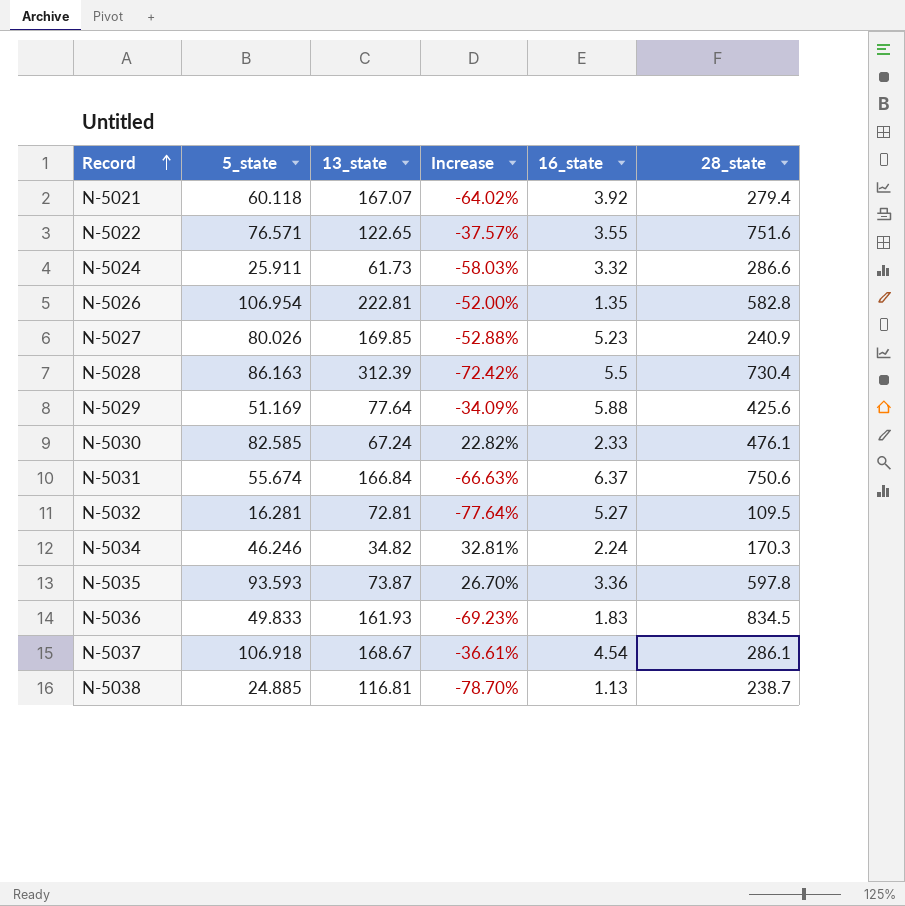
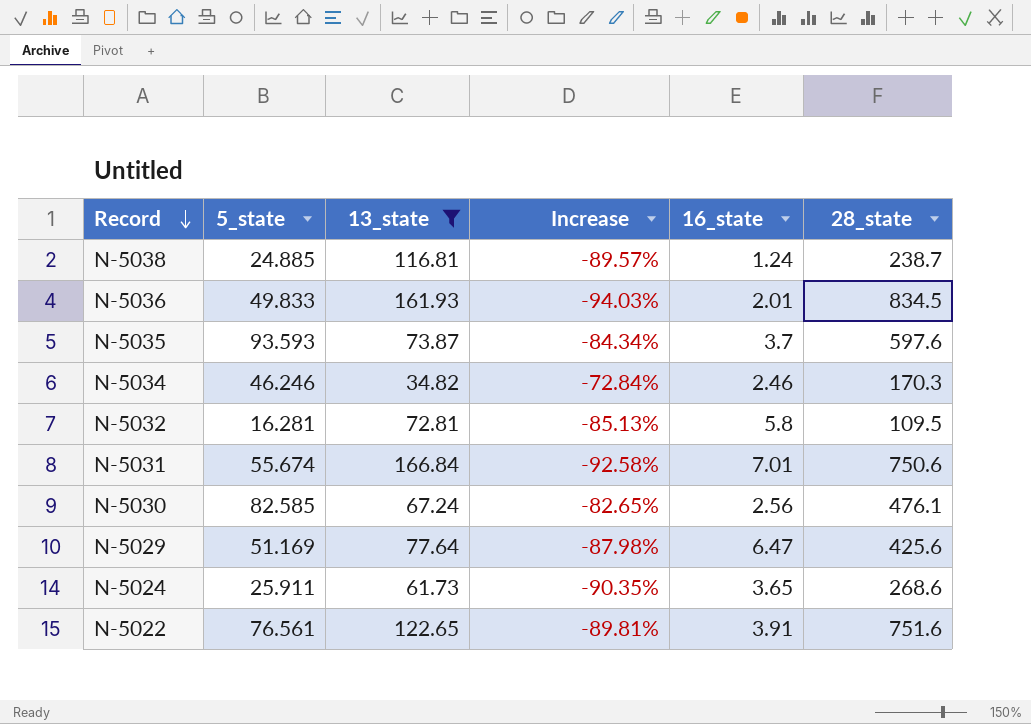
filter: none -> 13_state <= 166.84
row order: Record ascending -> Record descending
column Increase | formula: ([5_state] - [13_state]) / [13_state] -> ([5_state] - [28_state]) / [28_state]
N-5038 | 16_state: 1.13 -> 1.24
N-5036 | 16_state: 1.83 -> 2.01
N-5035 | 16_state: 3.36 -> 3.7
N-5035 | 28_state: 597.8 -> 597.6
N-5034 | 16_state: 2.24 -> 2.46
N-5032 | 16_state: 5.27 -> 5.8
N-5031 | 16_state: 6.37 -> 7.01
N-5030 | 16_state: 2.33 -> 2.56
N-5029 | 16_state: 5.88 -> 6.47
N-5024 | 16_state: 3.32 -> 3.65
N-5024 | 28_state: 286.6 -> 268.6
N-5022 | 5_state: 76.571 -> 76.561
N-5022 | 16_state: 3.55 -> 3.91

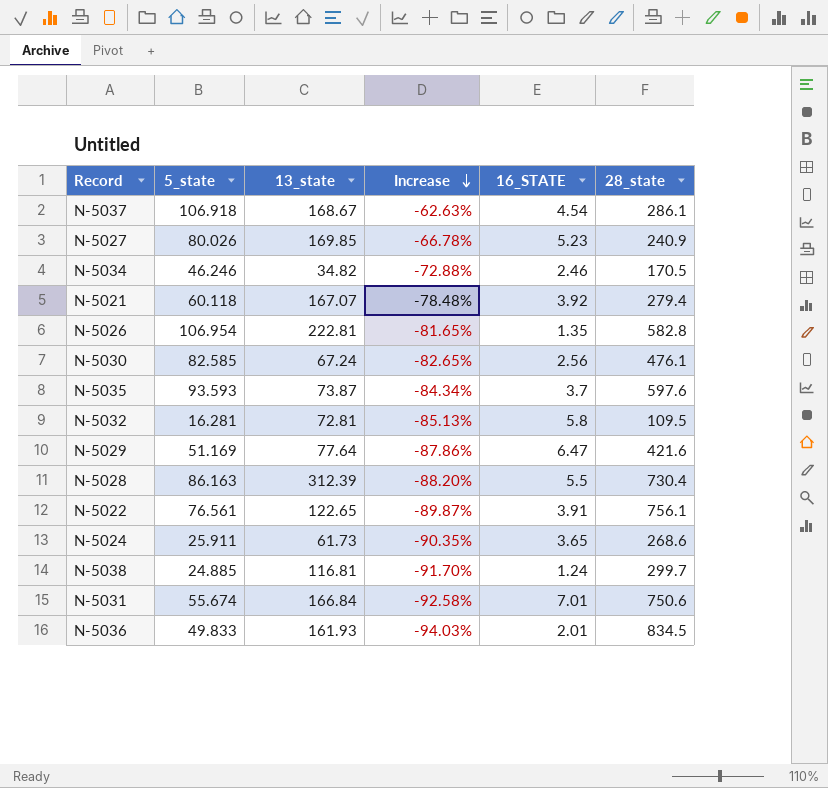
filter: 13_state <= 166.84 -> none
row order: Record descending -> Increase descending
column name: 16_state -> 16_STATE
N-5034 | Increase: -72.84% -> -72.88%
N-5034 | 28_state: 170.3 -> 170.5
N-5029 | Increase: -87.98% -> -87.86%
N-5029 | 28_state: 425.6 -> 421.6
N-5022 | Increase: -89.81% -> -89.87%
N-5022 | 28_state: 751.6 -> 756.1
N-5038 | Increase: -89.57% -> -91.70%
N-5038 | 28_state: 238.7 -> 299.7

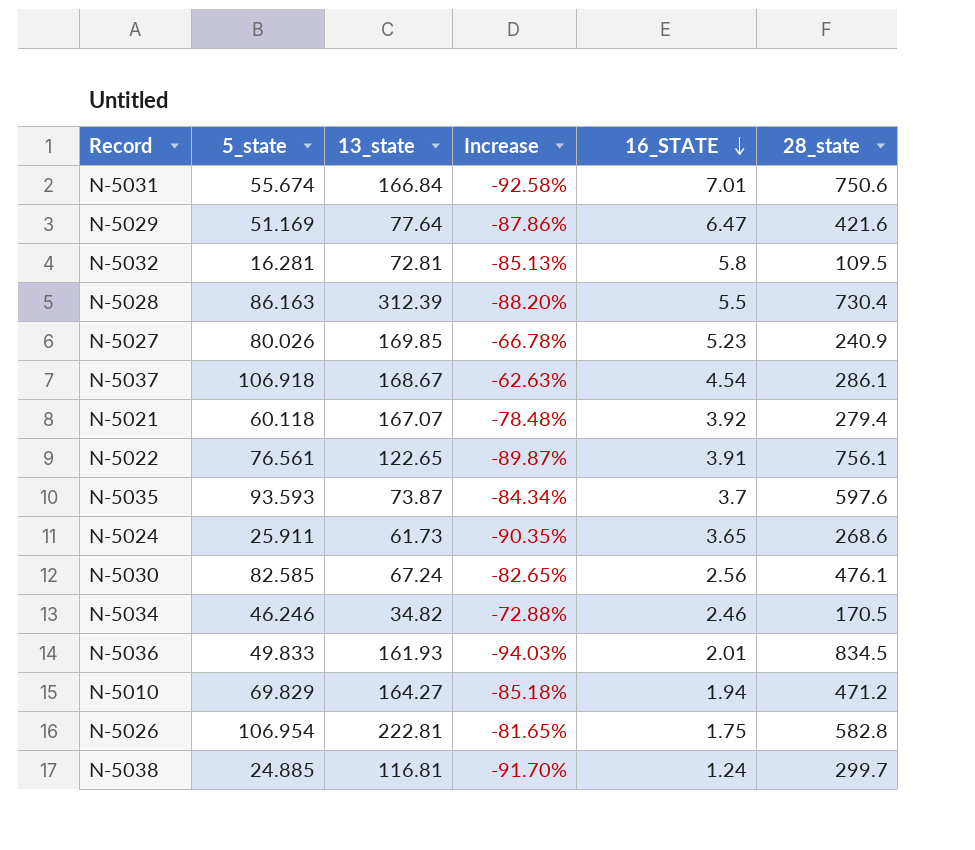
row order: Increase descending -> 16_STATE descending
row N-5010: none -> 69.829 | 164.27 | -85.18% | 1.94 | 471.2
N-5026 | 16_STATE: 1.35 -> 1.75

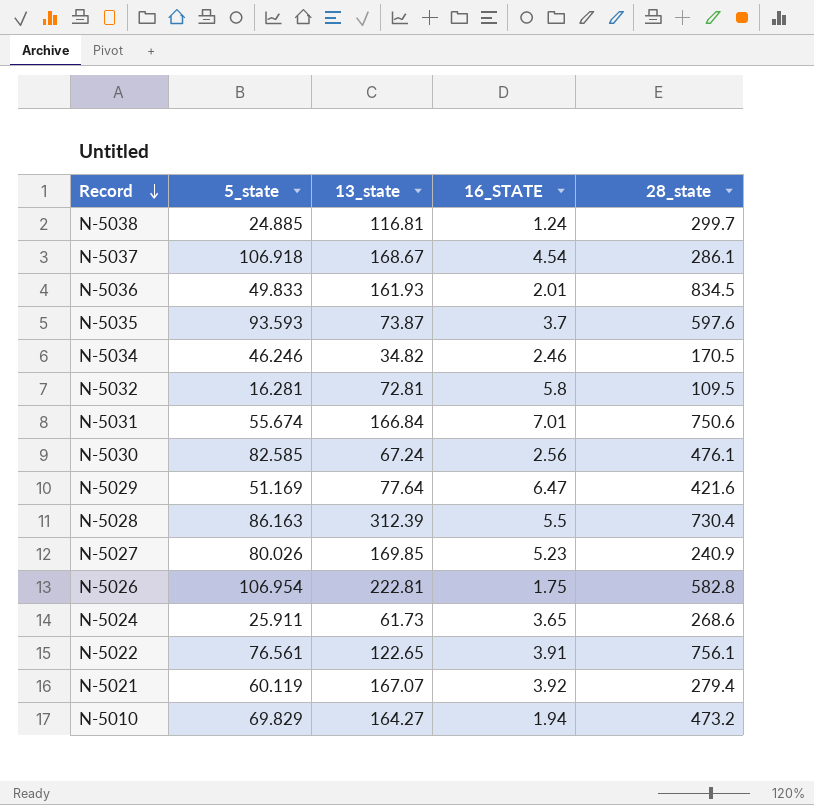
row order: 16_STATE descending -> Record descending
column Increase | formula: ([5_state] - [28_state]) / [28_state] -> none
N-5021 | 5_state: 60.118 -> 60.119
N-5010 | 28_state: 471.2 -> 473.2

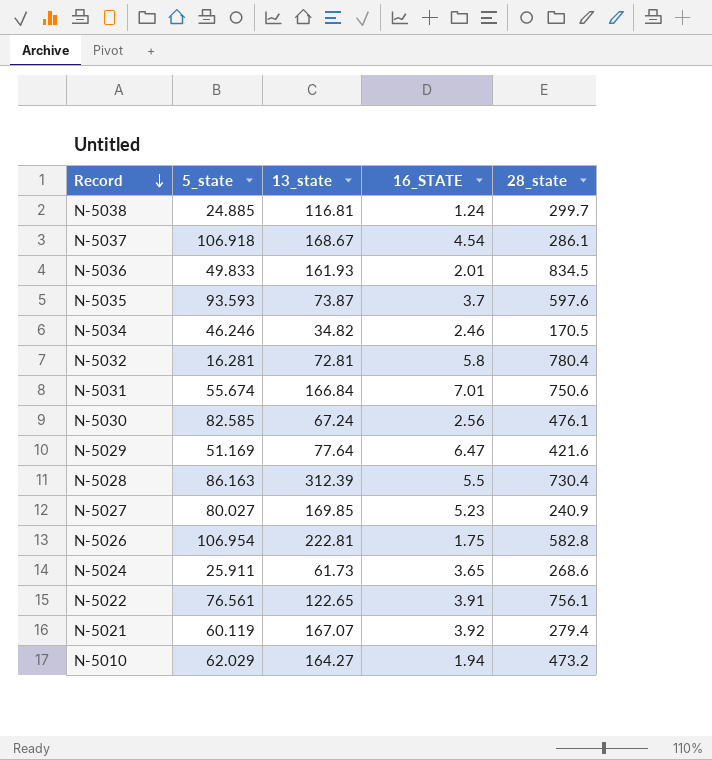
N-5032 | 28_state: 109.5 -> 780.4
N-5027 | 5_state: 80.026 -> 80.027
N-5010 | 5_state: 69.829 -> 62.029

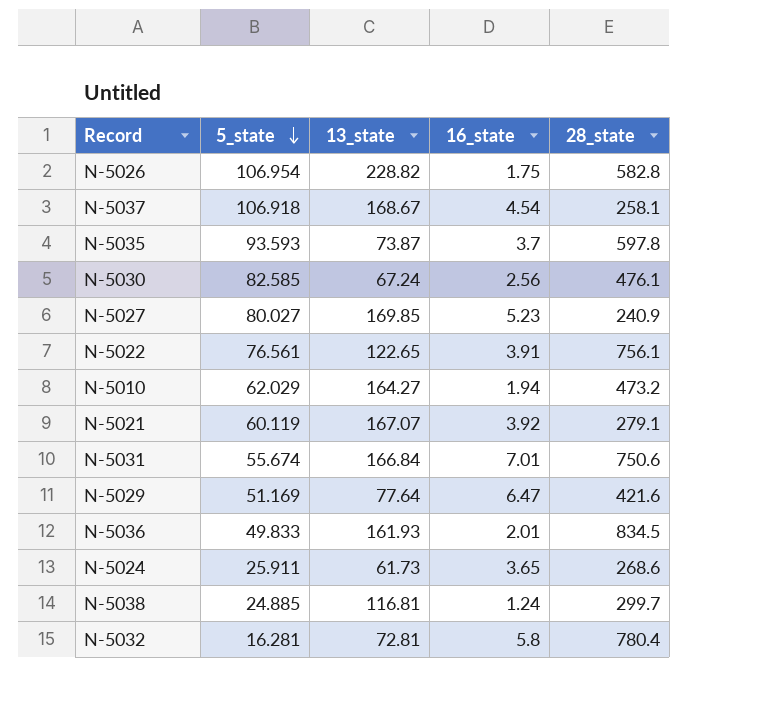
row order: Record descending -> 5_state descending
column name: 16_STATE -> 16_state
row N-5034: 46.246 | 34.82 | 2.46 | 170.5 -> none
row N-5028: 86.163 | 312.39 | 5.5 | 730.4 -> none
N-5026 | 13_state: 222.81 -> 228.82
N-5037 | 28_state: 286.1 -> 258.1
N-5035 | 28_state: 597.6 -> 597.8
N-5021 | 28_state: 279.4 -> 279.1

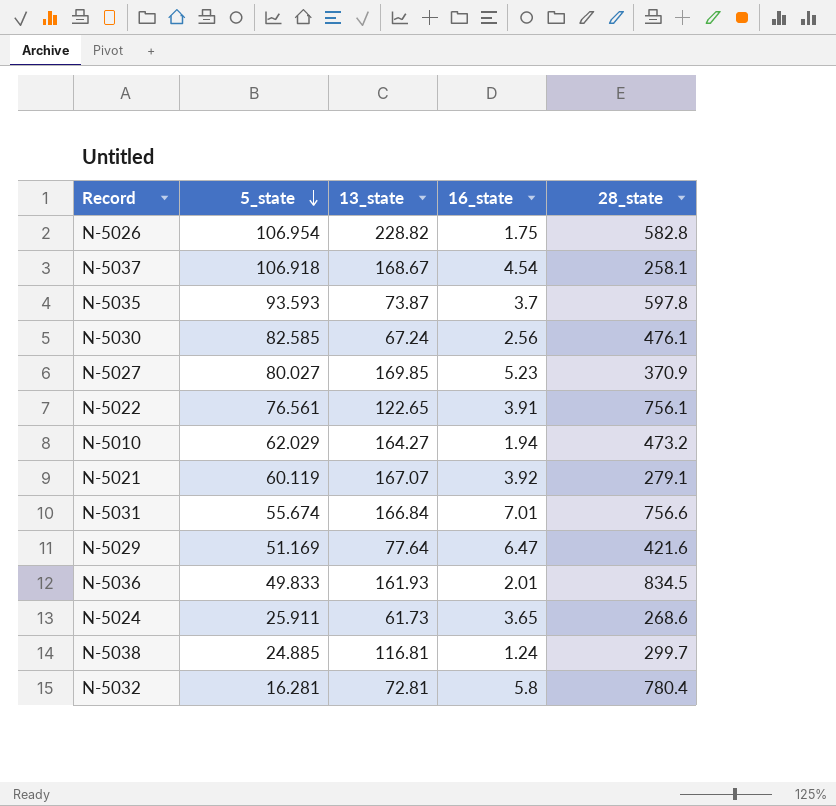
N-5027 | 28_state: 240.9 -> 370.9
N-5031 | 28_state: 750.6 -> 756.6

